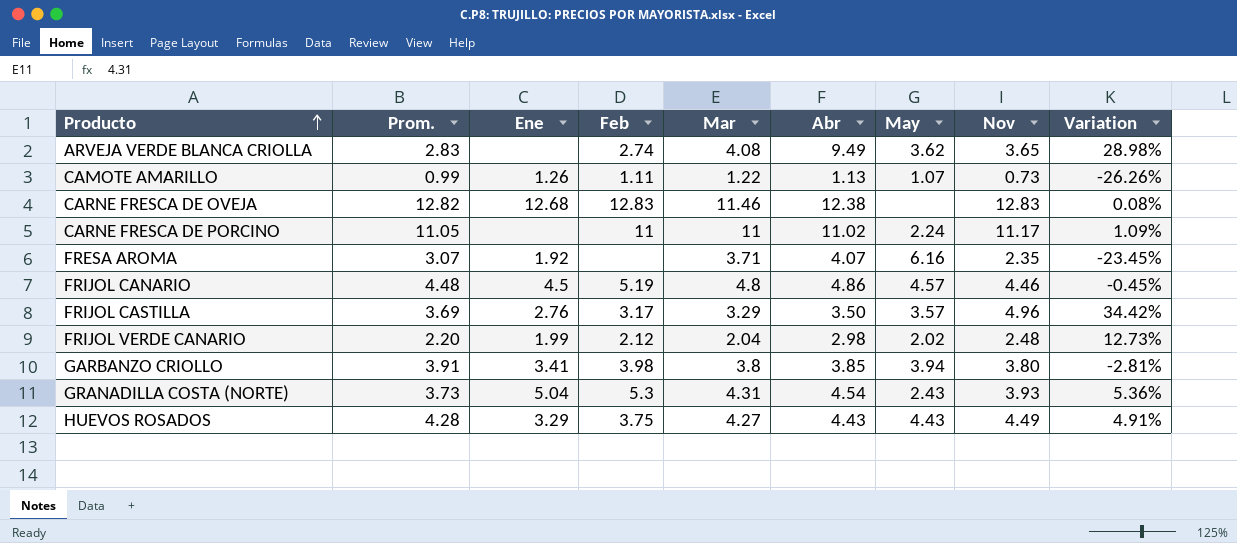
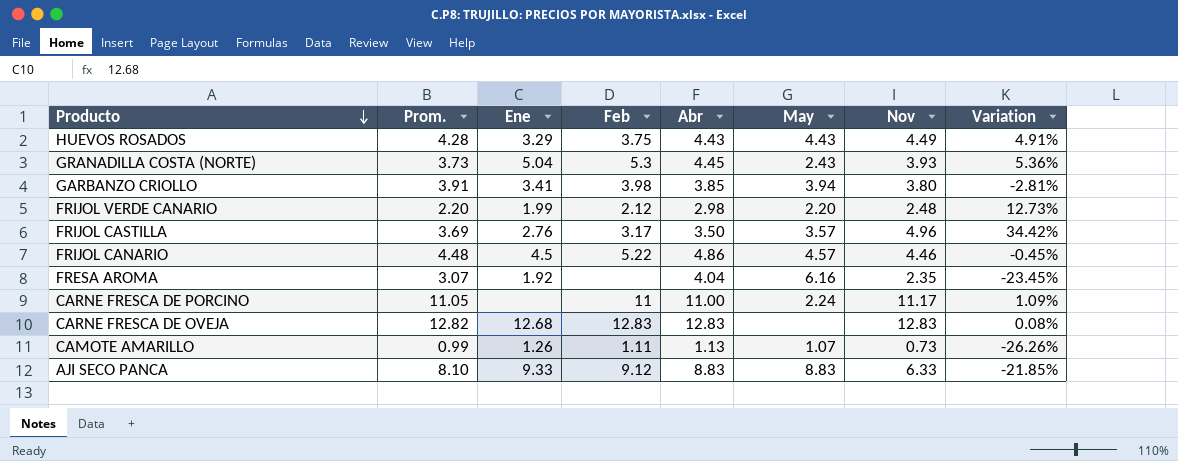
row order: Producto ascending -> Producto descending
column Mar | position: 5 -> none
row ARVEJA VERDE BLANCA CRIOLLA: 2.83 | none | 2.74 | 4.08 | 9.49 | 3.62 | 3.65 | 28.98% -> none
GRANADILLA COSTA (NORTE) | Abr: 4.54 -> 4.45
FRIJOL VERDE CANARIO | May: 2.02 -> 2.20
FRIJOL CANARIO | Feb: 5.19 -> 5.22
FRESA AROMA | Abr: 4.07 -> 4.04
CARNE FRESCA DE PORCINO | Abr: 11.02 -> 11.00
CARNE FRESCA DE OVEJA | Abr: 12.38 -> 12.83
row AJI SECO PANCA: none -> 8.10 | 9.33 | 9.12 | 8.83 | 8.83 | 6.33 | -21.85%

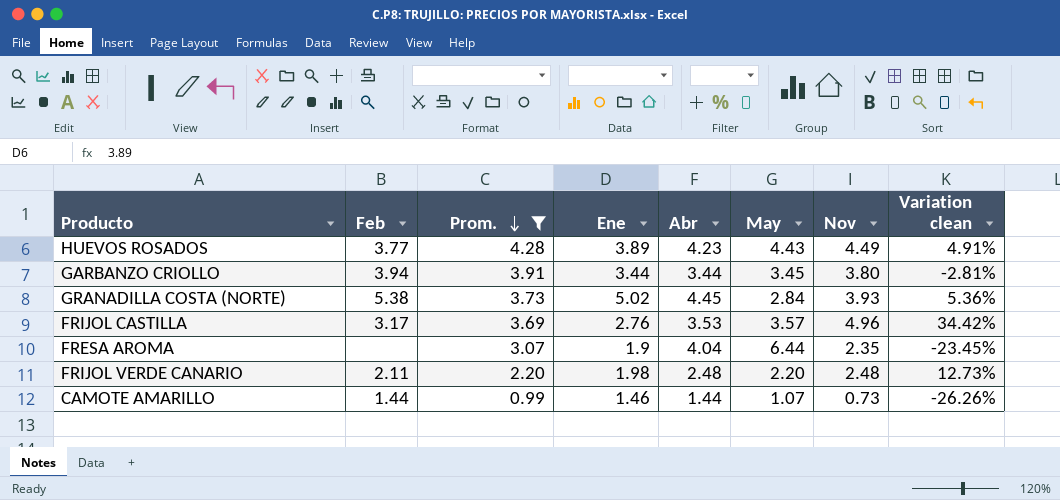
filter: none -> Prom. <= 4.28
row order: Producto descending -> Prom. descending
column Feb | position: 4 -> 2
column name: Variation -> Variation clean
HUEVOS ROSADOS | Feb: 3.75 -> 3.77
HUEVOS ROSADOS | Ene: 3.29 -> 3.89
HUEVOS ROSADOS | Abr: 4.43 -> 4.23
GARBANZO CRIOLLO | Feb: 3.98 -> 3.94
GARBANZO CRIOLLO | Ene: 3.41 -> 3.44
GARBANZO CRIOLLO | Abr: 3.85 -> 3.44
GARBANZO CRIOLLO | May: 3.94 -> 3.45
GRANADILLA COSTA (NORTE) | Feb: 5.3 -> 5.38
GRANADILLA COSTA (NORTE) | Ene: 5.04 -> 5.02
GRANADILLA COSTA (NORTE) | May: 2.43 -> 2.84
FRIJOL CASTILLA | Abr: 3.50 -> 3.53
FRESA AROMA | Ene: 1.92 -> 1.9
FRESA AROMA | May: 6.16 -> 6.44
FRIJOL VERDE CANARIO | Feb: 2.12 -> 2.11
FRIJOL VERDE CANARIO | Ene: 1.99 -> 1.98
FRIJOL VERDE CANARIO | Abr: 2.98 -> 2.48
CAMOTE AMARILLO | Feb: 1.11 -> 1.44
CAMOTE AMARILLO | Ene: 1.26 -> 1.46
CAMOTE AMARILLO | Abr: 1.13 -> 1.44

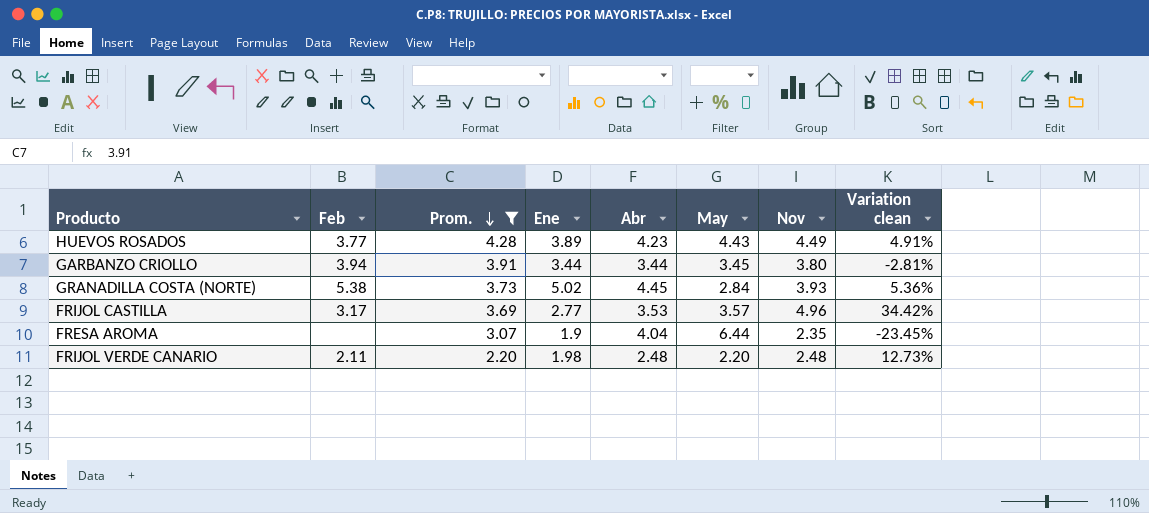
row CAMOTE AMARILLO: 1.44 | 0.99 | 1.46 | 1.44 | 1.07 | 0.73 | -26.26% -> none
FRIJOL CASTILLA | Ene: 2.76 -> 2.77

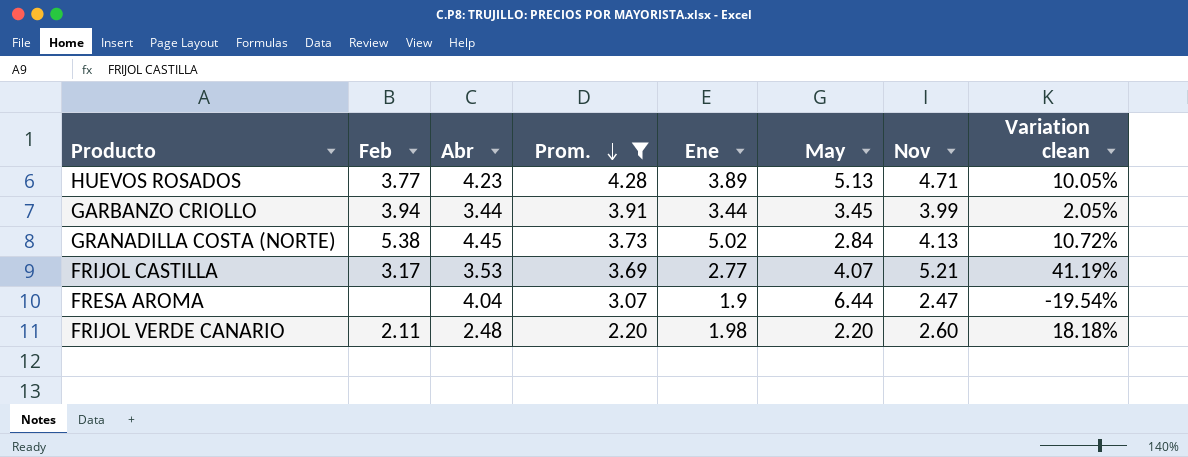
column Abr | position: 5 -> 3
HUEVOS ROSADOS | May: 4.43 -> 5.13
HUEVOS ROSADOS | Nov: 4.49 -> 4.71
HUEVOS ROSADOS | Variation clean: 4.91% -> 10.05%
GARBANZO CRIOLLO | Nov: 3.80 -> 3.99
GARBANZO CRIOLLO | Variation clean: -2.81% -> 2.05%
GRANADILLA COSTA (NORTE) | Nov: 3.93 -> 4.13
GRANADILLA COSTA (NORTE) | Variation clean: 5.36% -> 10.72%
FRIJOL CASTILLA | May: 3.57 -> 4.07
FRIJOL CASTILLA | Nov: 4.96 -> 5.21
FRIJOL CASTILLA | Variation clean: 34.42% -> 41.19%
FRESA AROMA | Nov: 2.35 -> 2.47
FRESA AROMA | Variation clean: -23.45% -> -19.54%
FRIJOL VERDE CANARIO | Nov: 2.48 -> 2.60
FRIJOL VERDE CANARIO | Variation clean: 12.73% -> 18.18%

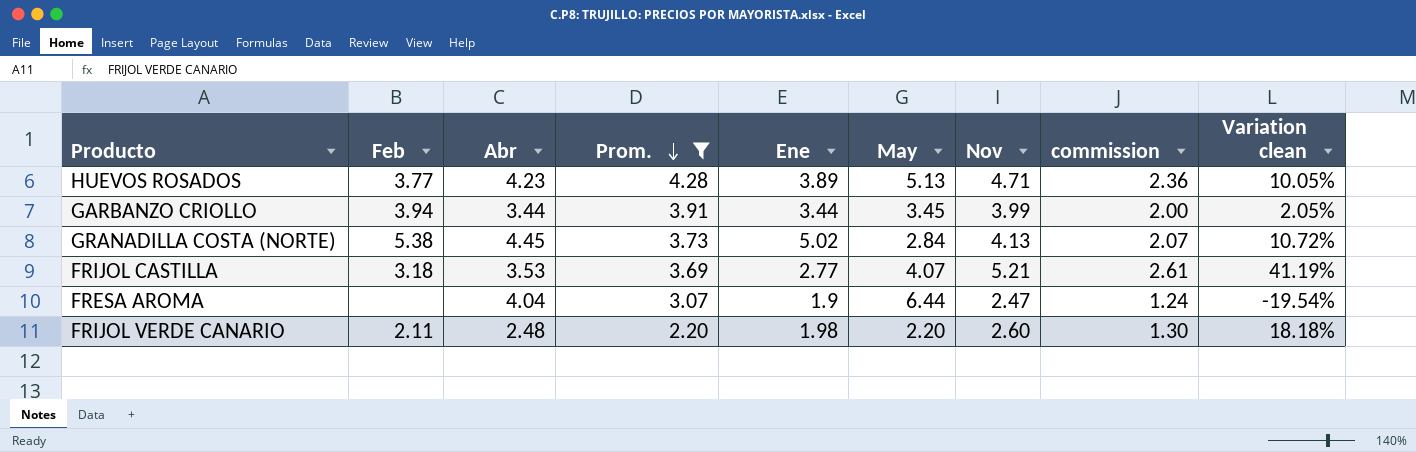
column commission | formula: none -> [Nov] * 0.5
FRIJOL CASTILLA | Feb: 3.17 -> 3.18

